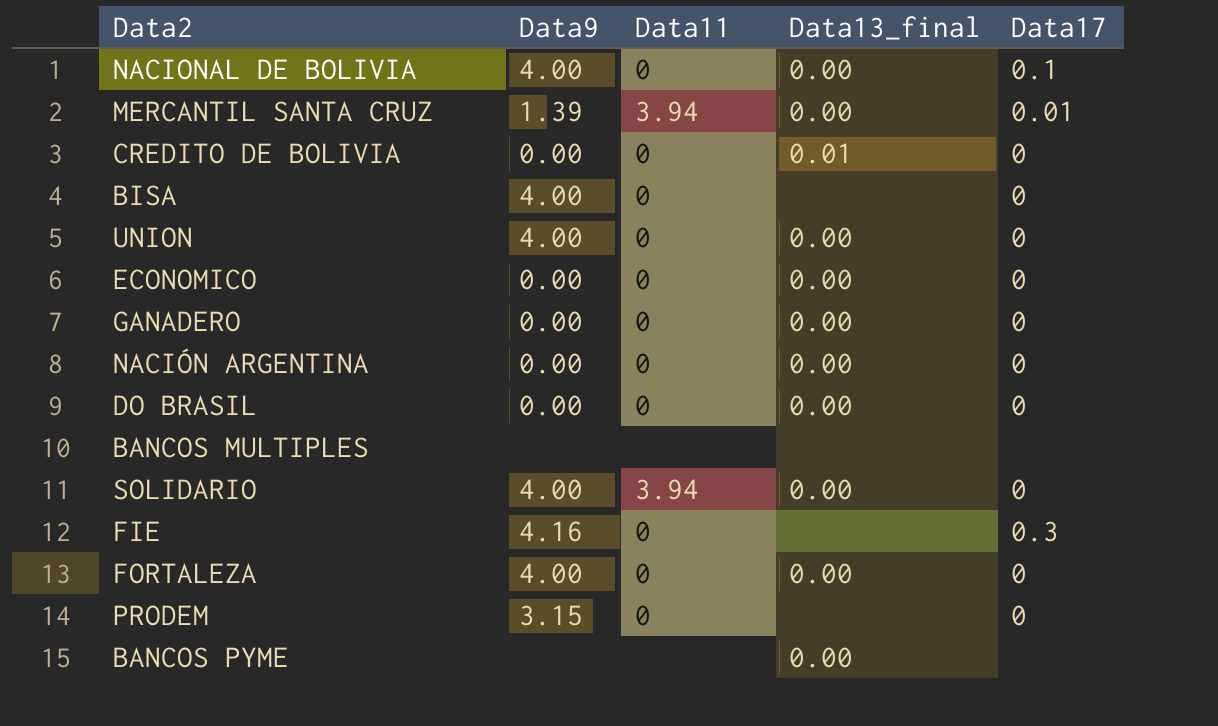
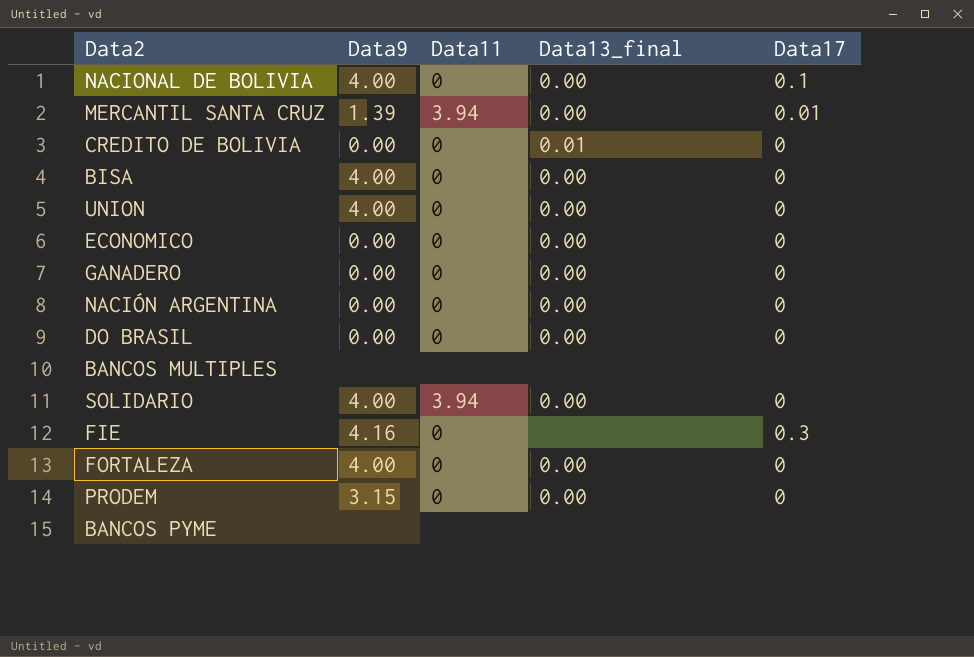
BISA | Data13_final: none -> 0.00
PRODEM | Data13_final: none -> 0.00
BANCOS PYME | Data13_final: 0.00 -> none

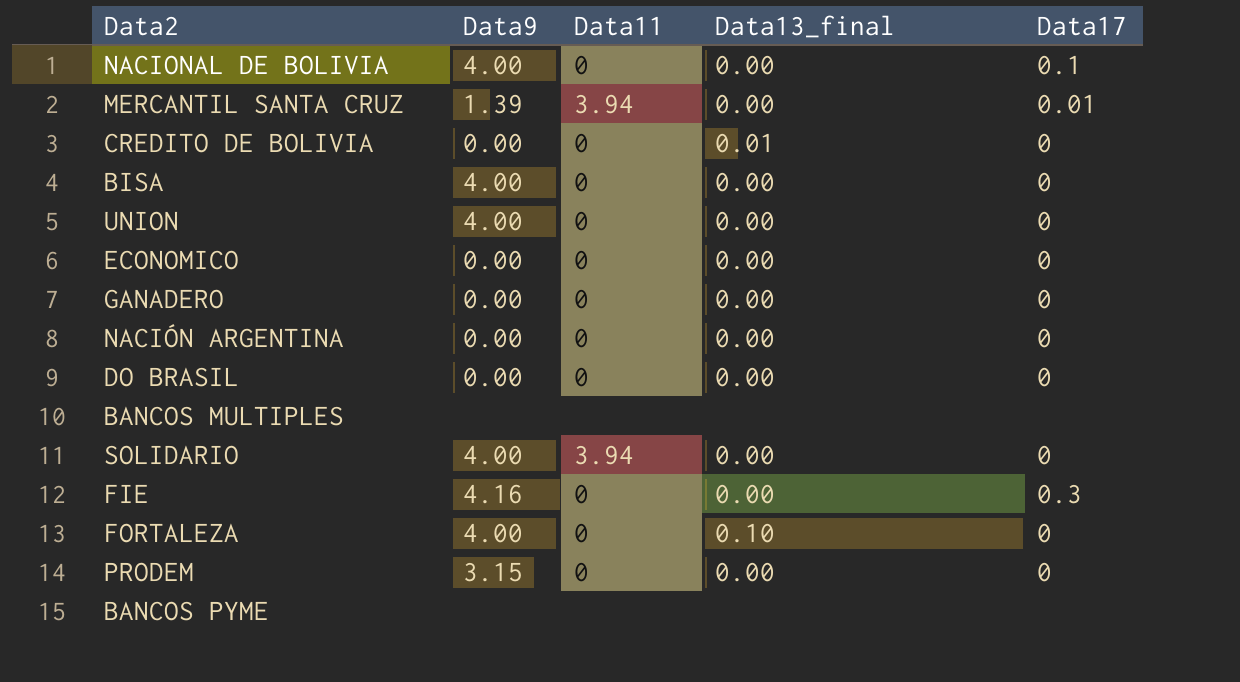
FIE | Data13_final: none -> 0.00
FORTALEZA | Data13_final: 0.00 -> 0.10

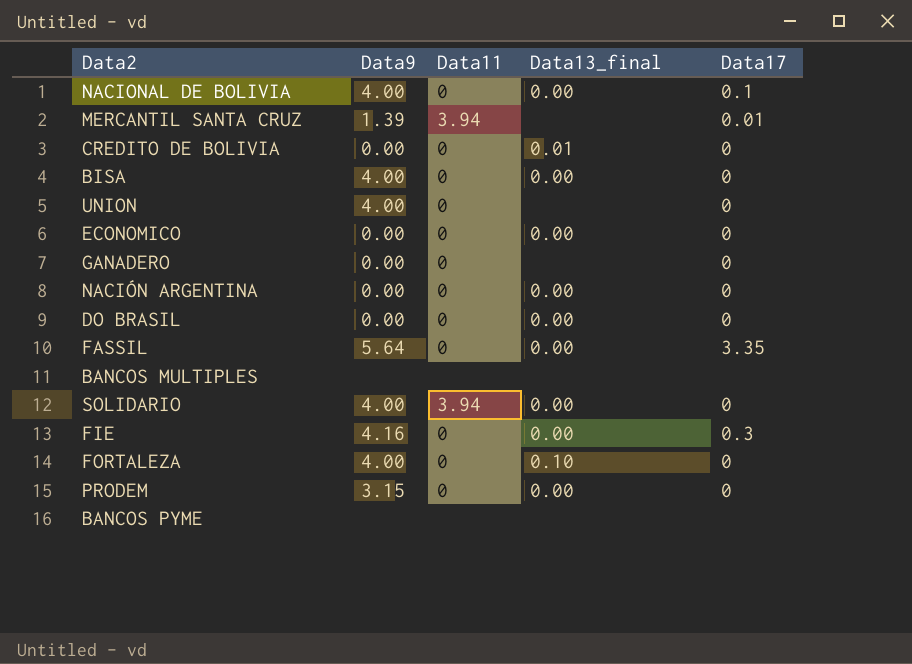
MERCANTIL SANTA CRUZ | Data13_final: 0.00 -> none
UNION | Data13_final: 0.00 -> none
GANADERO | Data13_final: 0.00 -> none
row FASSIL: none -> 5.64 | 0 | 0.00 | 3.35

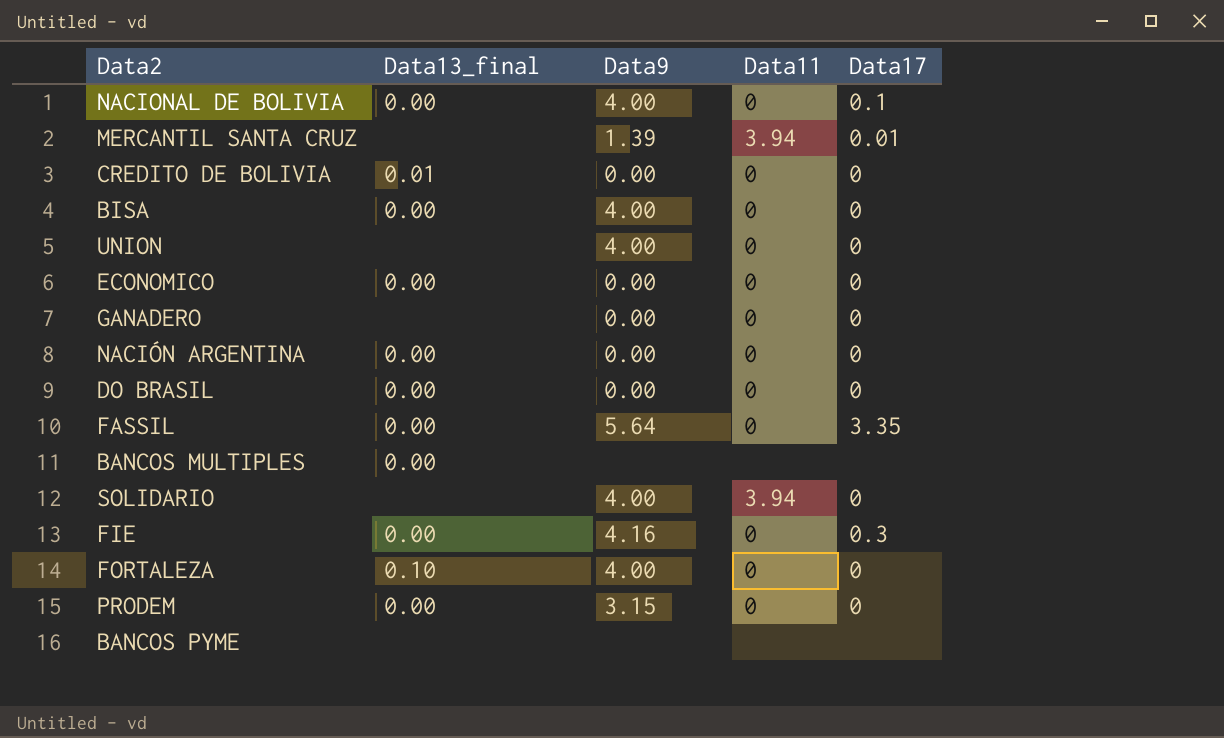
column Data13_final | position: 4 -> 2
BANCOS MULTIPLES | Data13_final: none -> 0.00
SOLIDARIO | Data13_final: 0.00 -> none

